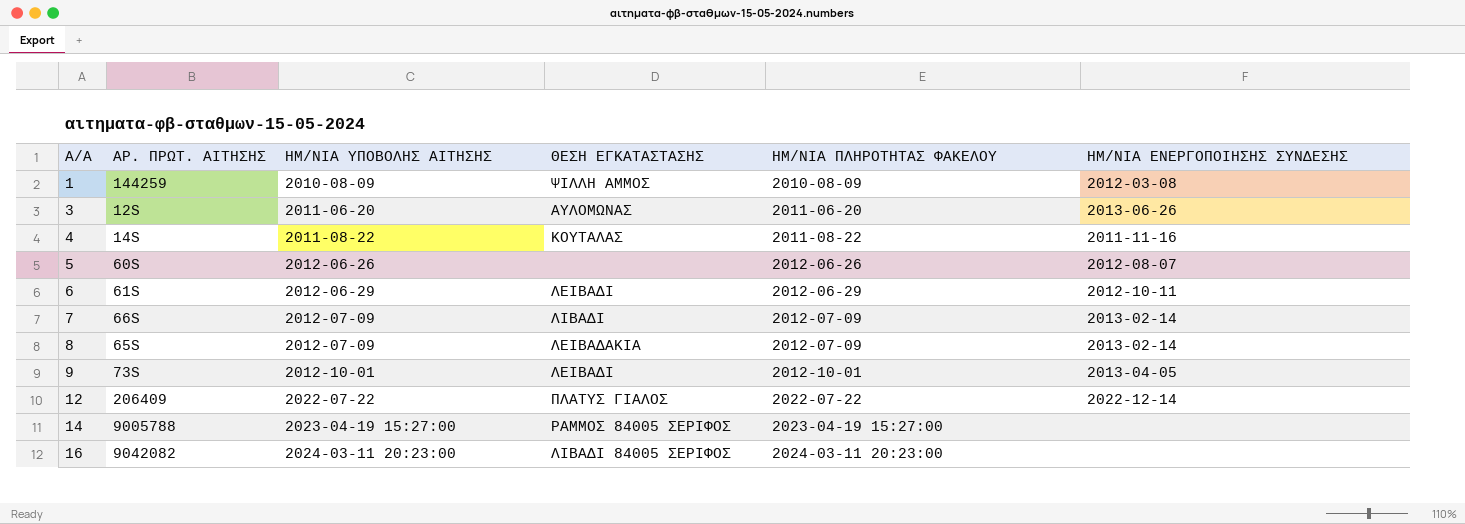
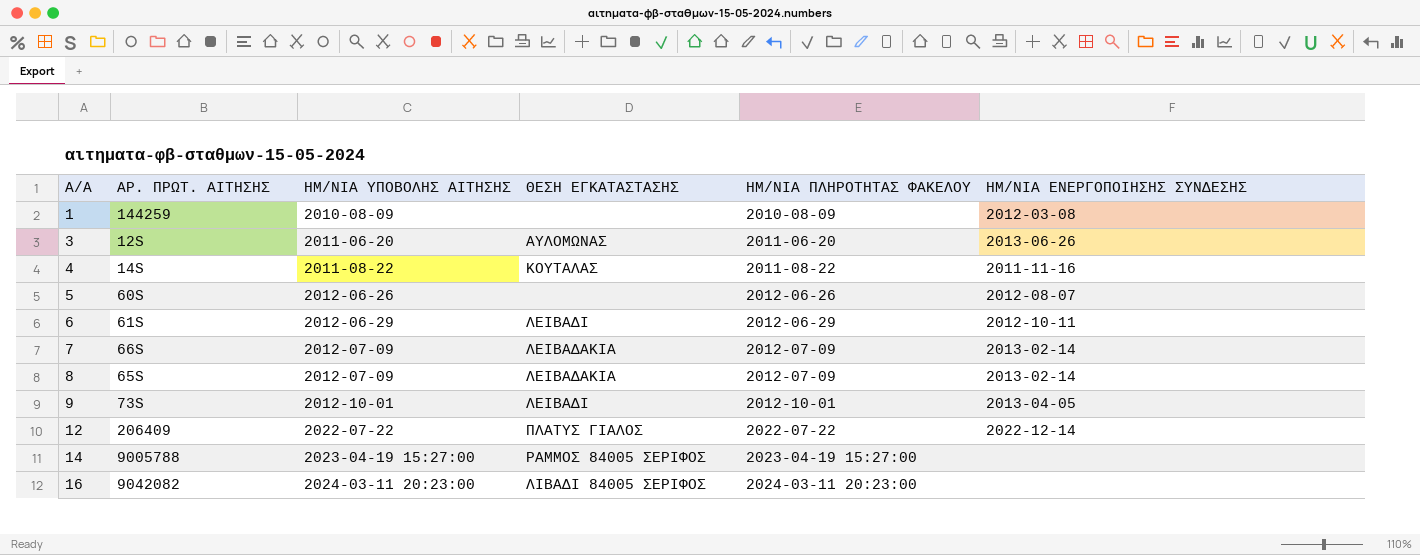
1 | ΘΕΣΗ ΕΓΚΑΤΑΣΤΑΣΗΣ: ΨΙΛΛΗ ΑΜΜΟΣ -> none
7 | ΘΕΣΗ ΕΓΚΑΤΑΣΤΑΣΗΣ: ΛΙΒΑΔΙ -> ΛΕΙΒΑΔΑΚΙΑ

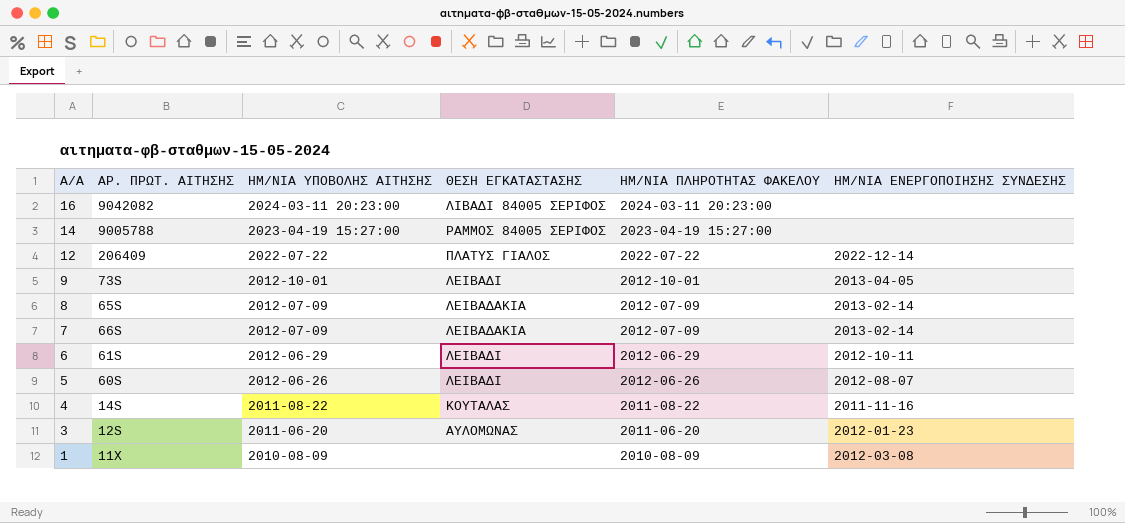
row order: Α/Α ascending -> Α/Α descending
5 | ΘΕΣΗ ΕΓΚΑΤΑΣΤΑΣΗΣ: none -> ΛΕΙΒΑΔΙ
3 | ΗΜ/ΝΙΑ ΕΝΕΡΓΟΠΟΙΗΣΗΣ ΣΥΝΔΕΣΗΣ: 2013-06-26 -> 2012-01-23
1 | ΑΡ. ΠΡΩΤ. ΑΙΤΗΣΗΣ: 144259 -> 11X

